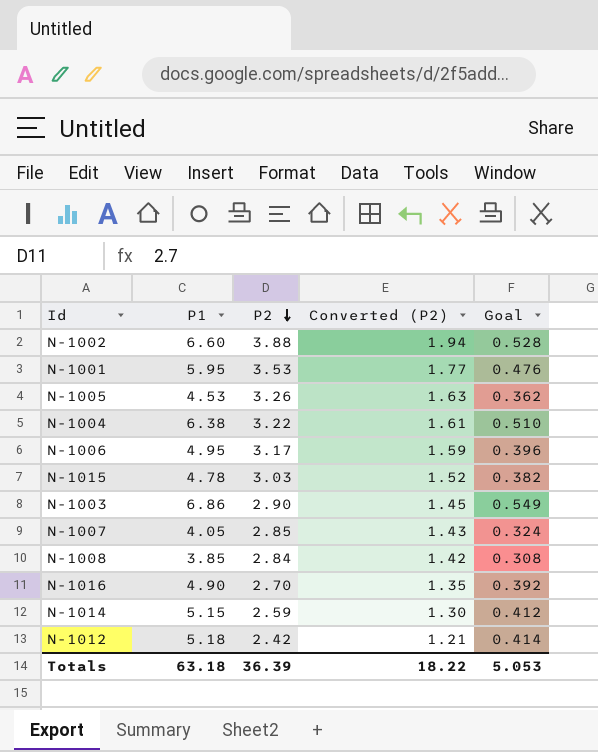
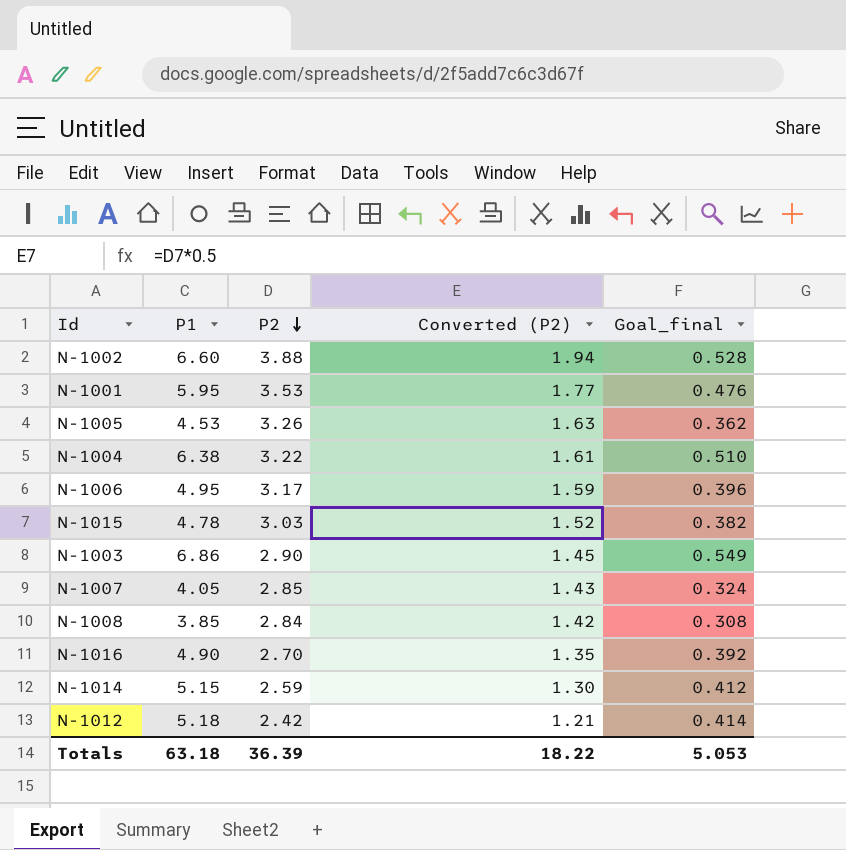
column name: Goal -> Goal_final

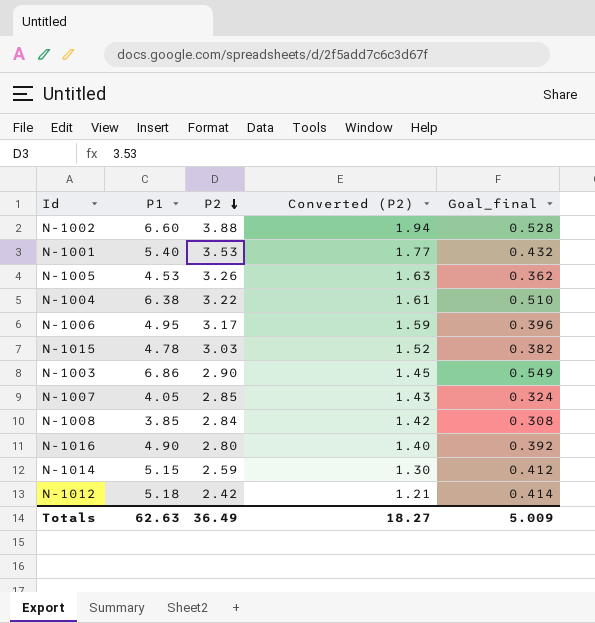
N-1001 | P1: 5.95 -> 5.40
N-1001 | Goal_final: 0.476 -> 0.432
N-1016 | P2: 2.70 -> 2.80
N-1016 | Converted (P2): 1.35 -> 1.40
Totals | P1: 63.18 -> 62.63
Totals | P2: 36.39 -> 36.49
Totals | Converted (P2): 18.22 -> 18.27
Totals | Goal_final: 5.053 -> 5.009

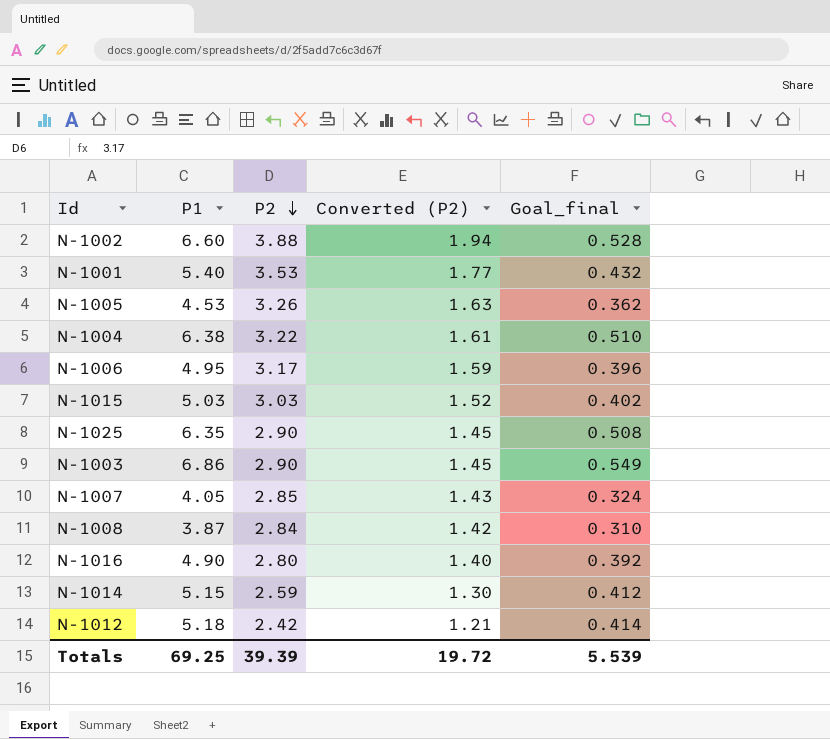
N-1015 | P1: 4.78 -> 5.03
N-1015 | Goal_final: 0.382 -> 0.402
row N-1025: none -> 6.35 | 2.90 | 1.45 | 0.508
N-1008 | P1: 3.85 -> 3.87
N-1008 | Goal_final: 0.308 -> 0.310
Totals | P1: 62.63 -> 69.25
Totals | P2: 36.49 -> 39.39
Totals | Converted (P2): 18.27 -> 19.72
Totals | Goal_final: 5.009 -> 5.539

